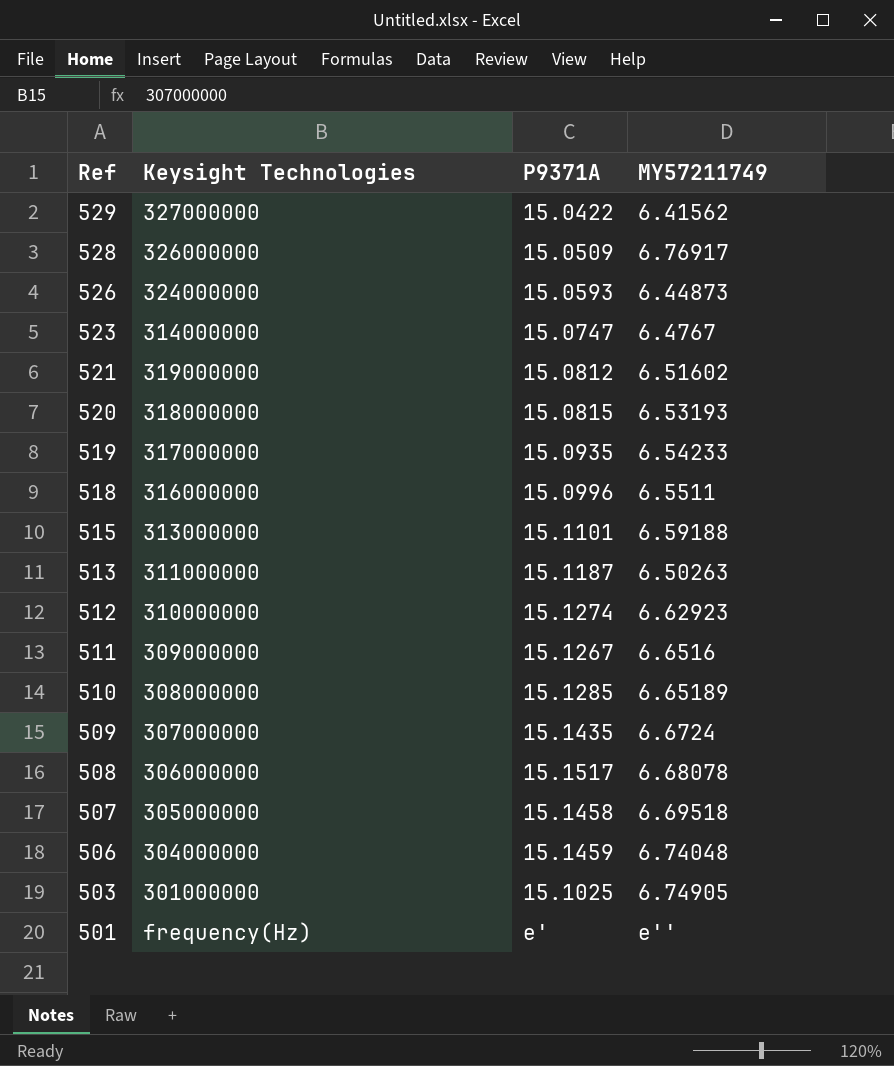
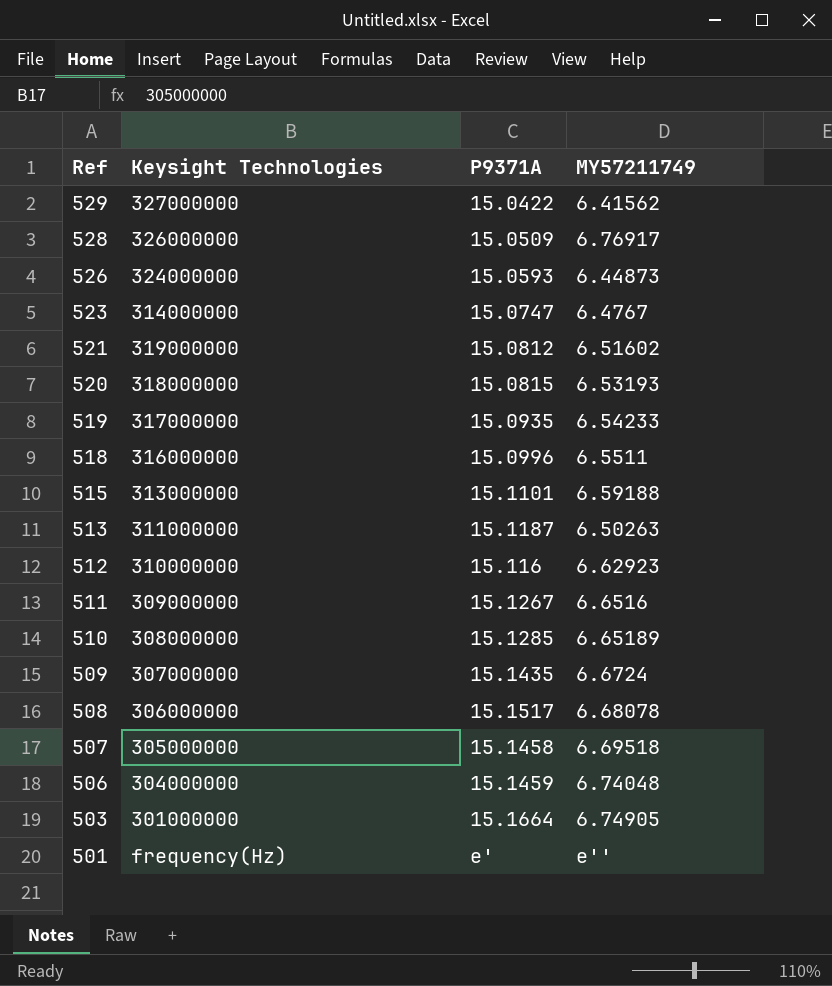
512 | P9371A: 15.1274 -> 15.116
503 | P9371A: 15.1025 -> 15.1664

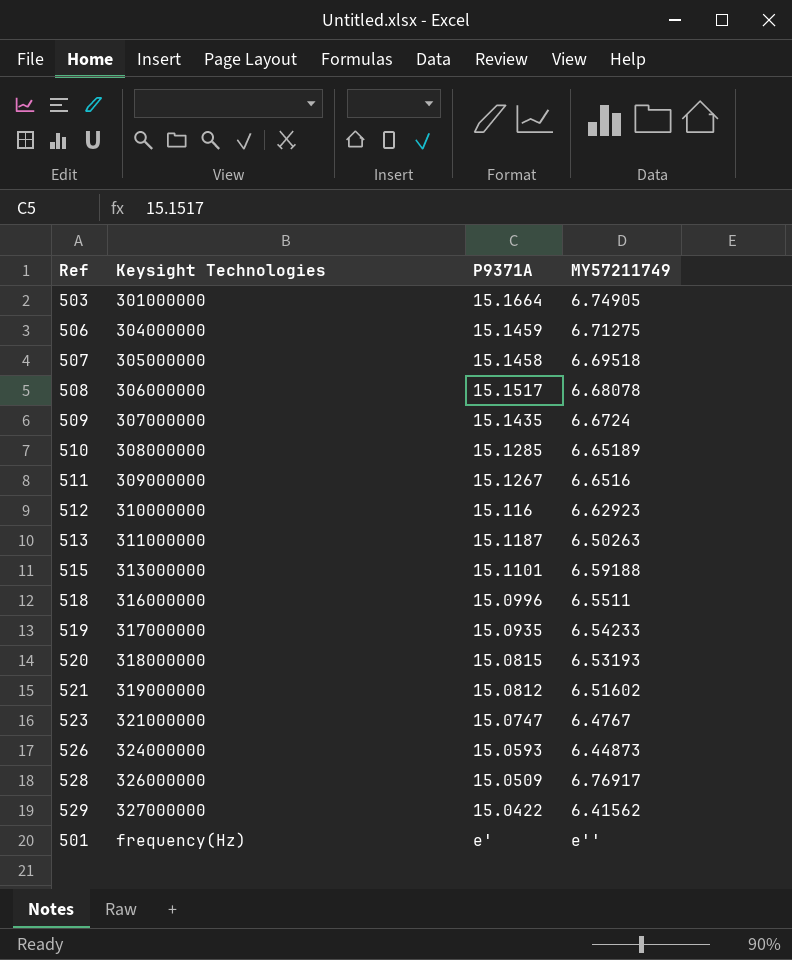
row order: Ref descending -> Keysight Technologies ascending
506 | MY57211749: 6.74048 -> 6.71275
523 | Keysight Technologies: 314000000 -> 321000000

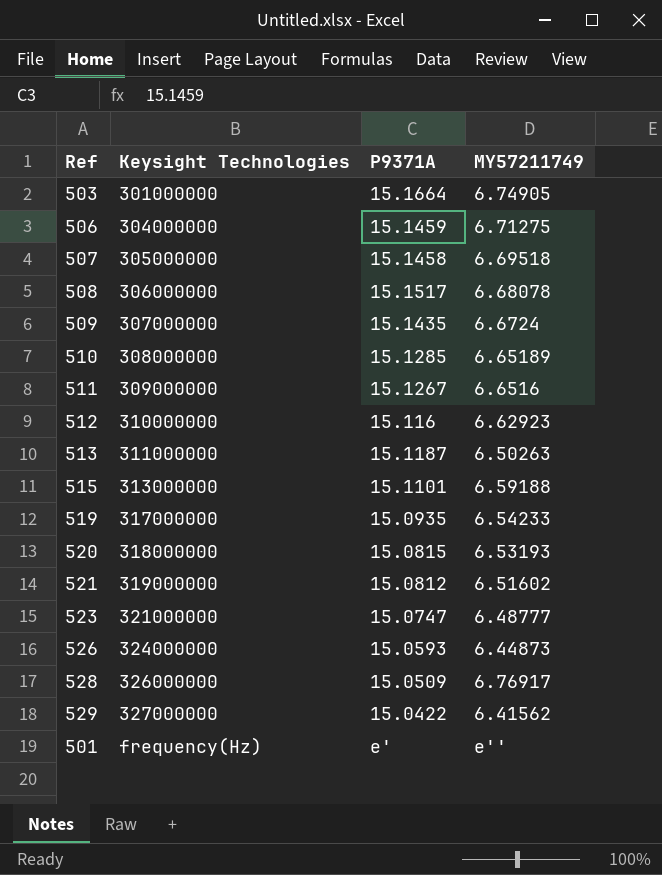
row 518: 316000000 | 15.0996 | 6.5511 -> none
523 | MY57211749: 6.4767 -> 6.48777

